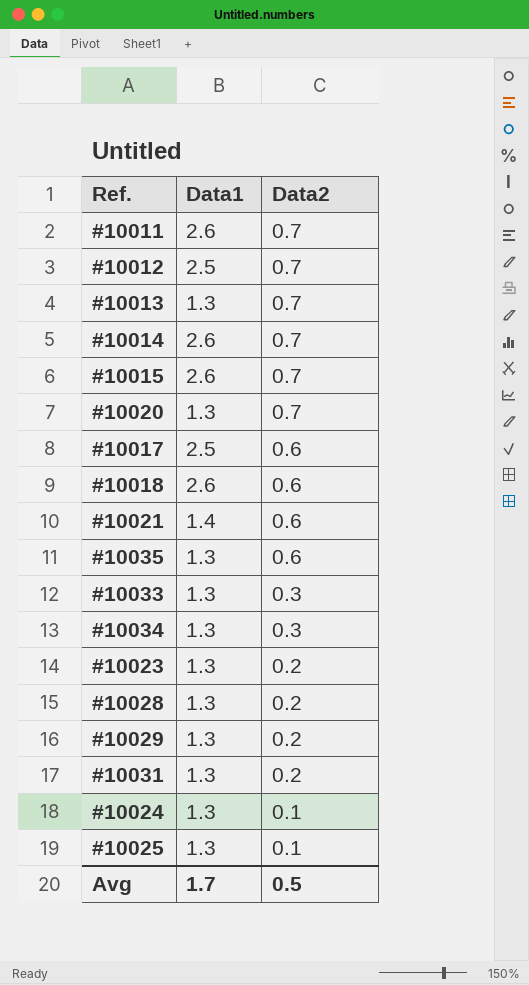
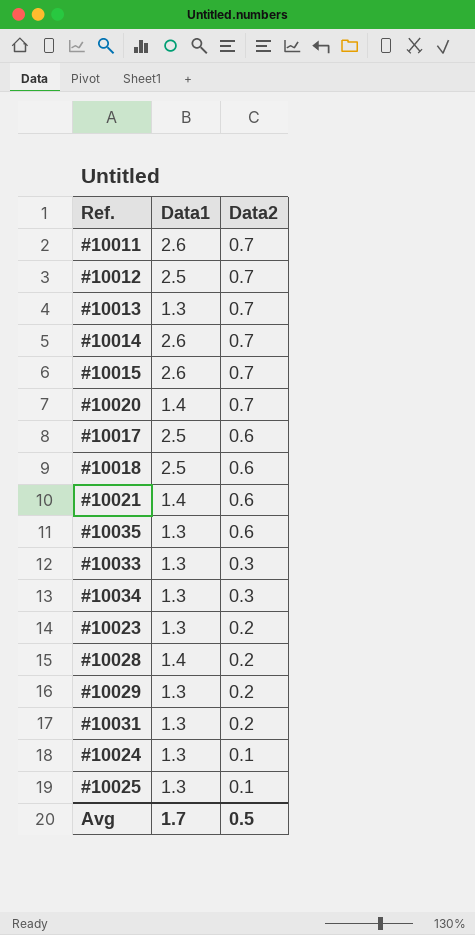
#10020 | Data1: 1.3 -> 1.4
#10018 | Data1: 2.6 -> 2.5
#10028 | Data1: 1.3 -> 1.4

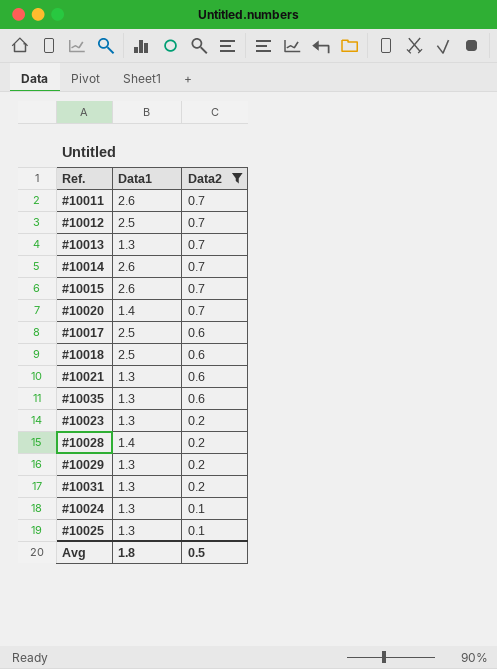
filter: none -> Data2 != 0.3
#10021 | Data1: 1.4 -> 1.3
Avg | Data1: 1.7 -> 1.8

